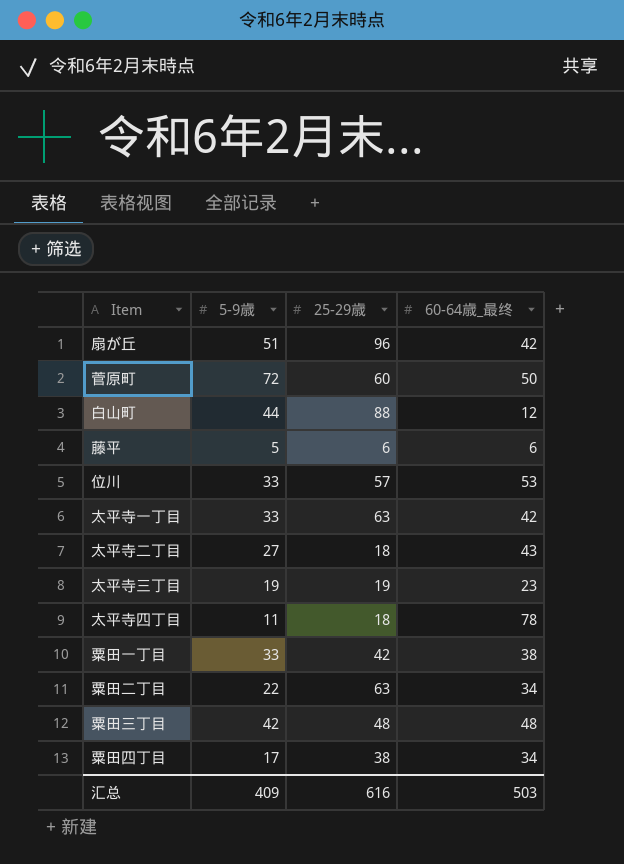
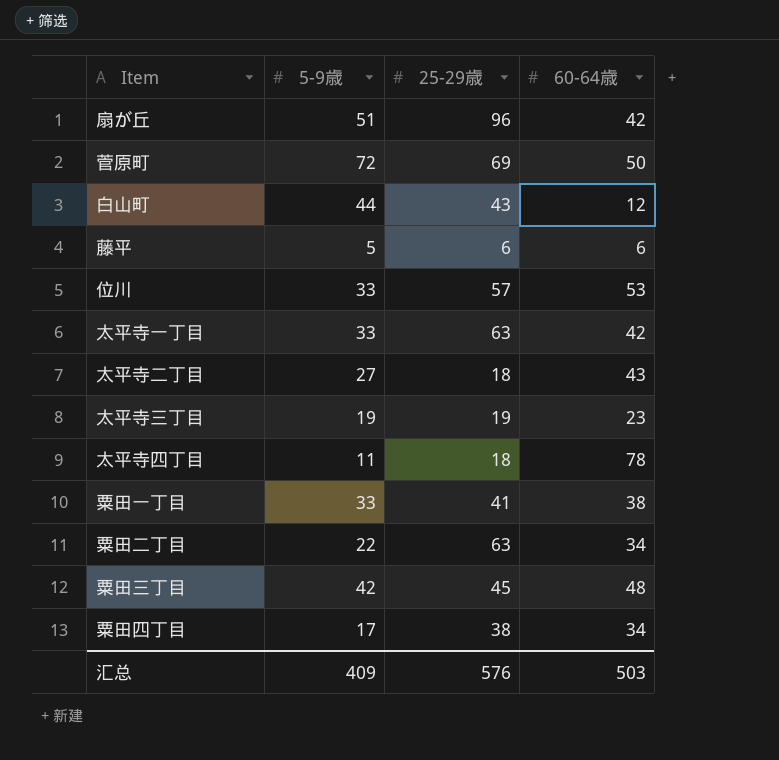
column name: 60-64歳_最终 -> 60-64歳
菅原町 | 25-29歳: 60 -> 69
白山町 | 25-29歳: 88 -> 43
粟田一丁目 | 25-29歳: 42 -> 41
粟田三丁目 | 25-29歳: 48 -> 45
汇总 | 25-29歳: 616 -> 576

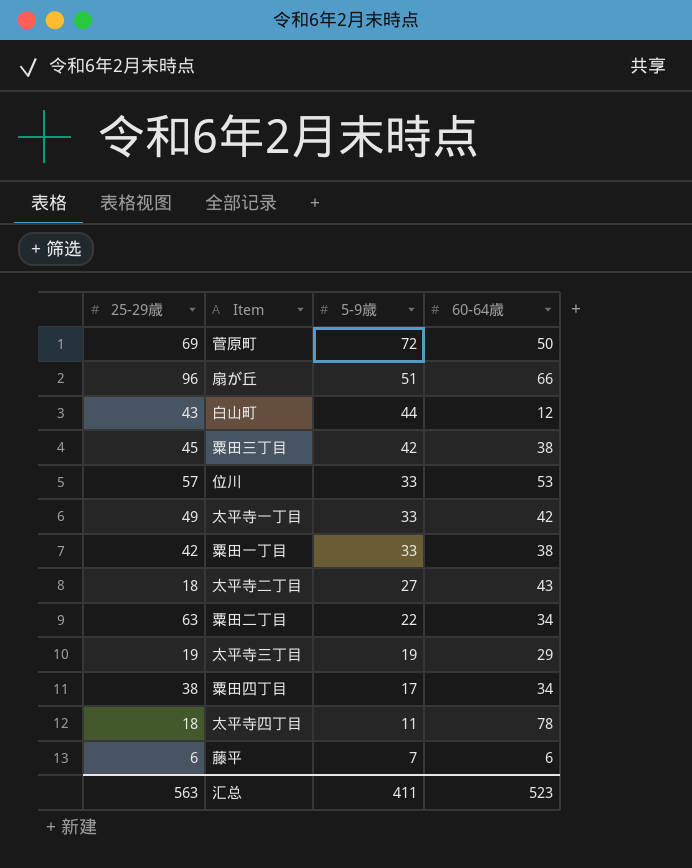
row order: none -> 5-9歳 descending
column 25-29歳 | position: 3 -> 1
扇が丘 | 60-64歳: 42 -> 66
粟田三丁目 | 60-64歳: 48 -> 38
太平寺一丁目 | 25-29歳: 63 -> 49
粟田一丁目 | 25-29歳: 41 -> 42
太平寺三丁目 | 60-64歳: 23 -> 29
藤平 | 5-9歳: 5 -> 7
汇总 | 25-29歳: 576 -> 563
汇总 | 5-9歳: 409 -> 411
汇总 | 60-64歳: 503 -> 523

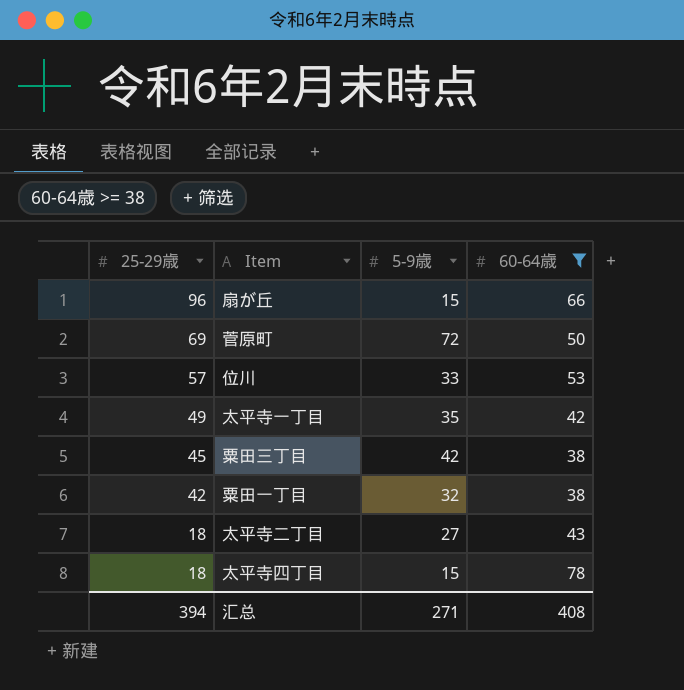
filter: none -> 60-64歳 >= 38
row order: 5-9歳 descending -> 25-29歳 descending
扇が丘 | 5-9歳: 51 -> 15
太平寺一丁目 | 5-9歳: 33 -> 35
粟田一丁目 | 5-9歳: 33 -> 32
太平寺四丁目 | 5-9歳: 11 -> 15
汇总 | 25-29歳: 563 -> 394
汇总 | 5-9歳: 411 -> 271
汇总 | 60-64歳: 523 -> 408

